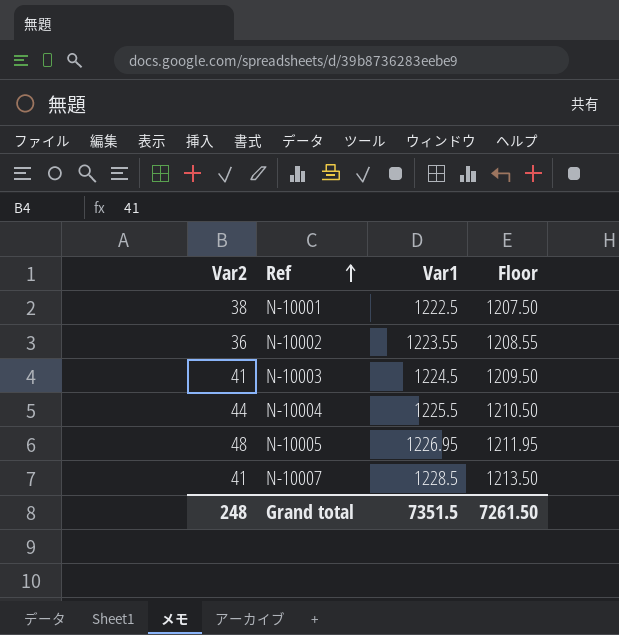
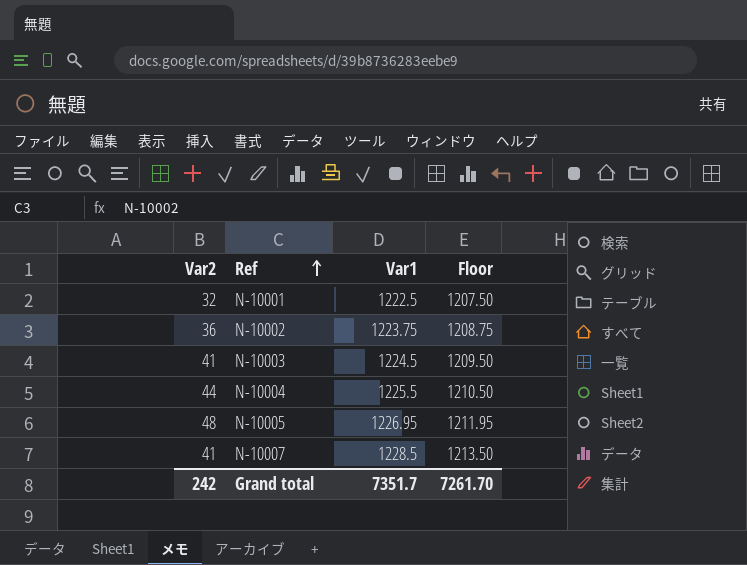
N-10001 | Var2: 38 -> 32
N-10002 | Var1: 1223.55 -> 1223.75
N-10002 | Floor: 1208.55 -> 1208.75
Grand total | Var2: 248 -> 242
Grand total | Var1: 7351.5 -> 7351.7
Grand total | Floor: 7261.50 -> 7261.70

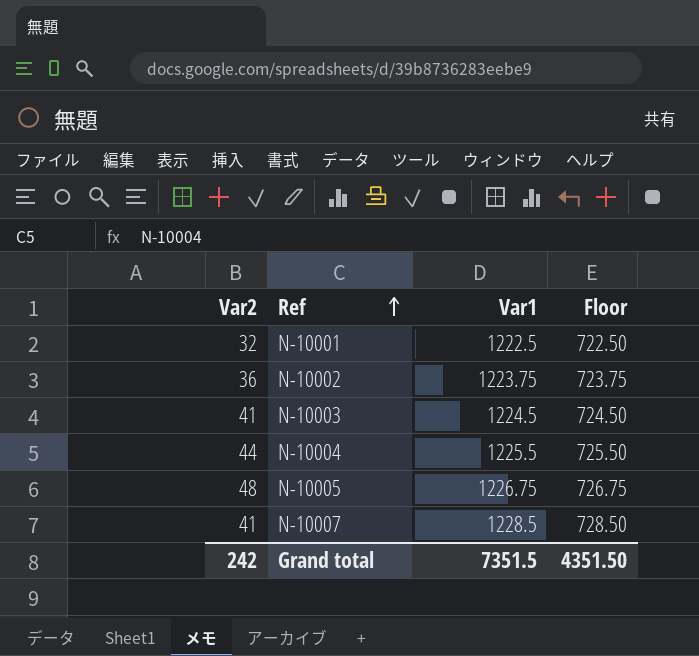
column Floor | formula: [Var1] - 15 -> [Var1] - 500
N-10005 | Var1: 1226.95 -> 1226.75
Grand total | Var1: 7351.7 -> 7351.5
Grand total | Floor: 7261.70 -> 4351.50

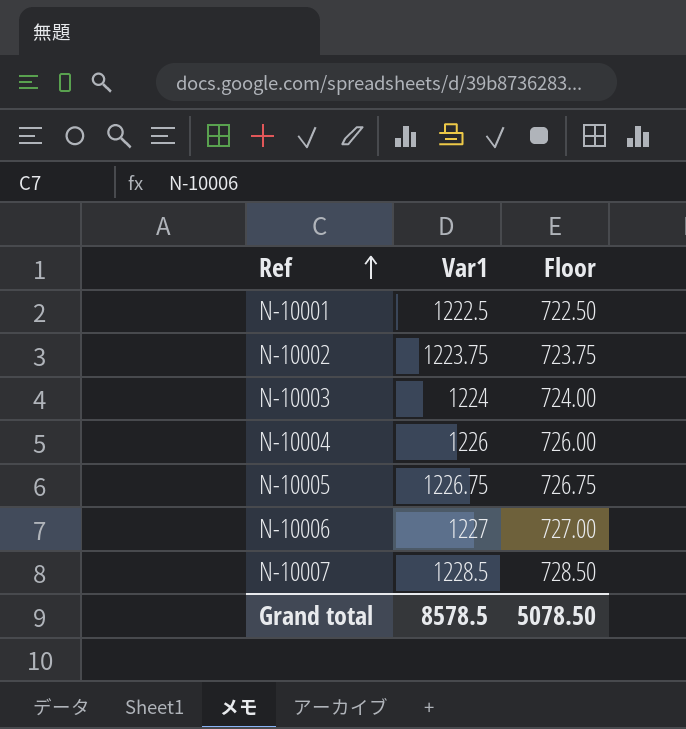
column Var2 | position: 1 -> none
N-10003 | Var1: 1224.5 -> 1224
N-10003 | Floor: 724.50 -> 724.00
N-10004 | Var1: 1225.5 -> 1226
N-10004 | Floor: 725.50 -> 726.00
row N-10006: none -> 1227 | 727.00
Grand total | Var1: 7351.5 -> 8578.5
Grand total | Floor: 4351.50 -> 5078.50

